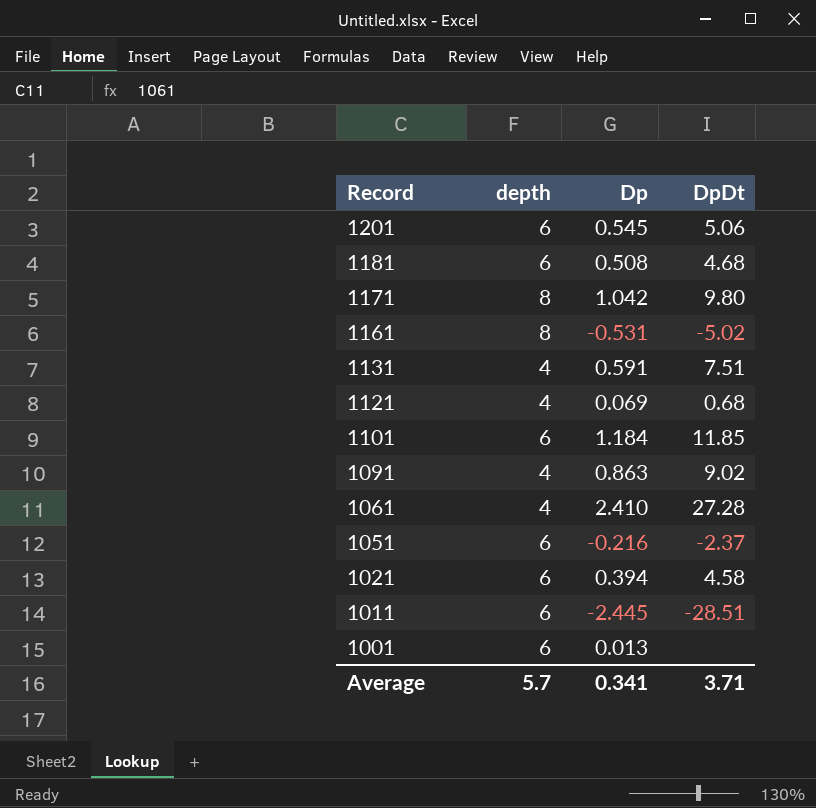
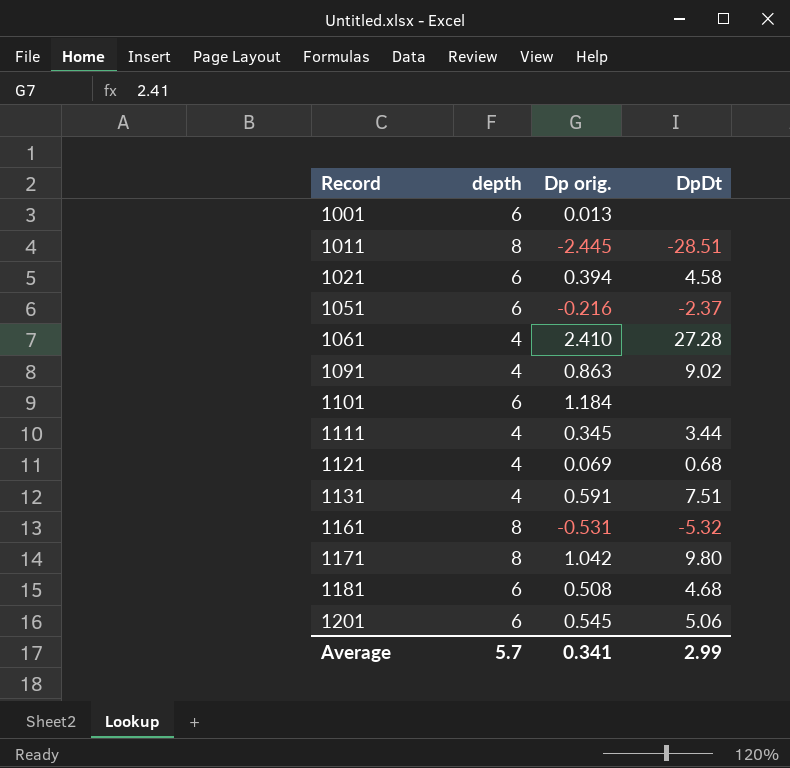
row order: Record descending -> Record ascending
column name: Dp -> Dp orig.
1011 | depth: 6 -> 8
1101 | DpDt: 11.85 -> none
row 1111: none -> 4 | 0.345 | 3.44
1161 | DpDt: -5.02 -> -5.32
Average | DpDt: 3.71 -> 2.99

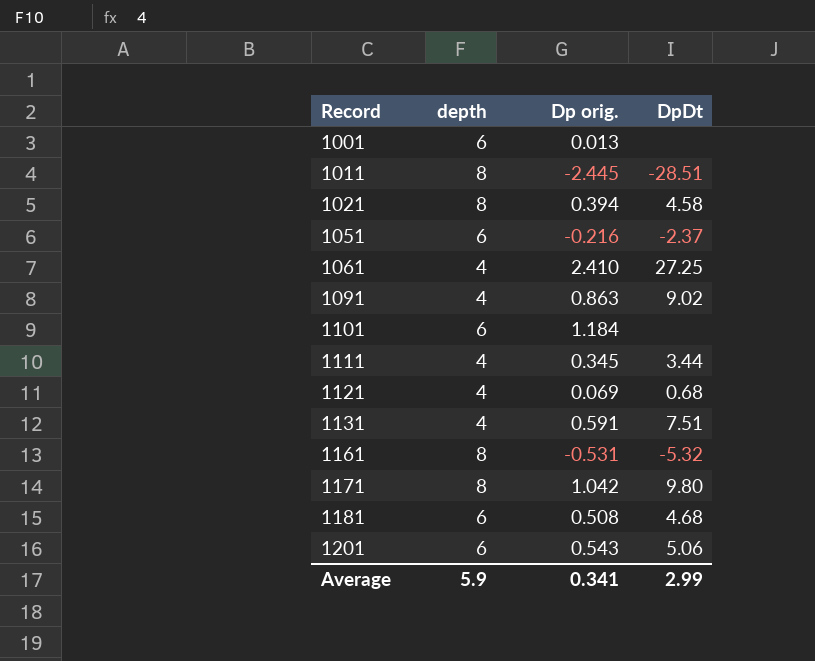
1021 | depth: 6 -> 8
1061 | DpDt: 27.28 -> 27.25
1201 | Dp orig.: 0.545 -> 0.543
Average | depth: 5.7 -> 5.9

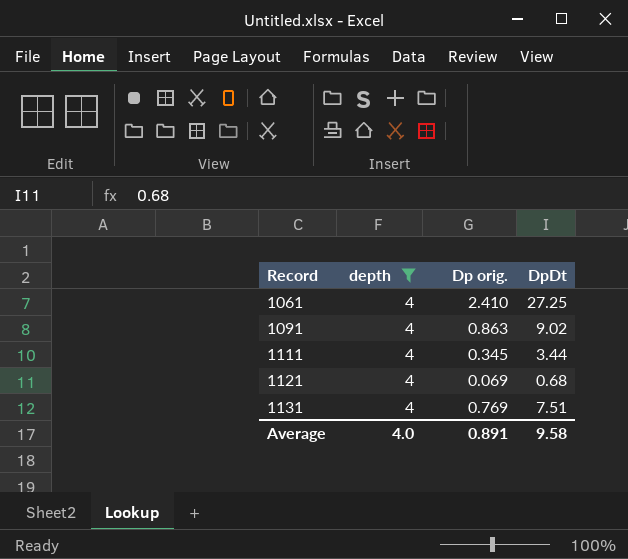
filter: none -> depth = 4
1131 | Dp orig.: 0.591 -> 0.769
Average | depth: 5.9 -> 4.0
Average | Dp orig.: 0.341 -> 0.891
Average | DpDt: 2.99 -> 9.58

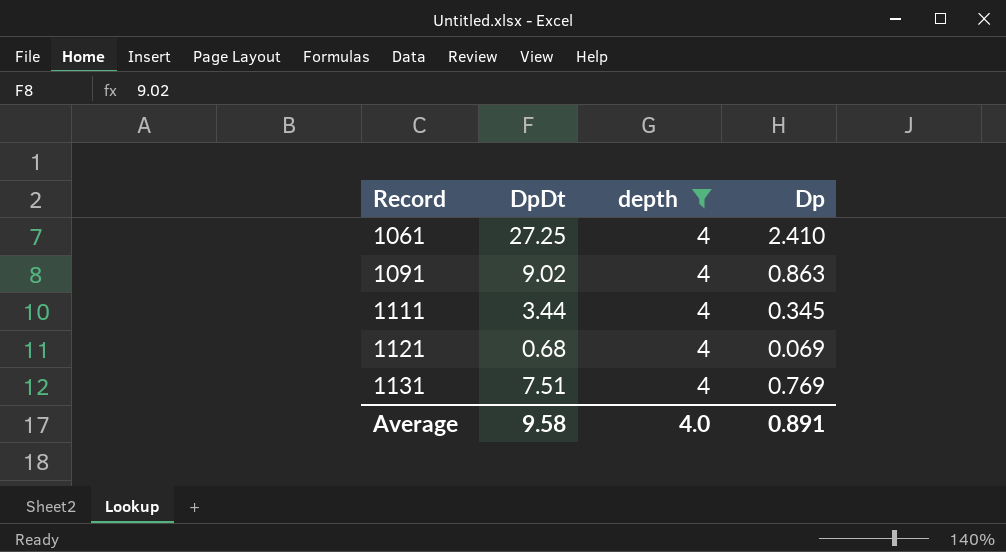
column DpDt | position: 4 -> 2
column name: Dp orig. -> Dp

